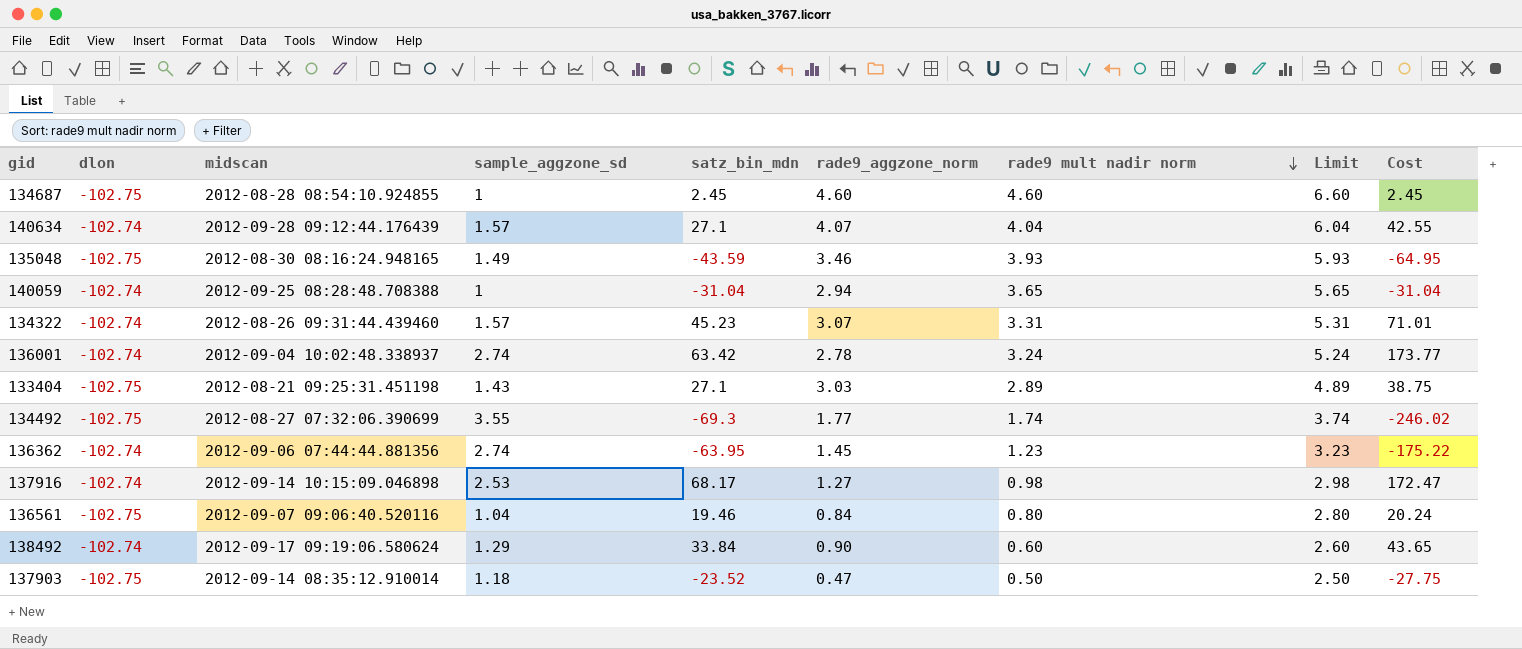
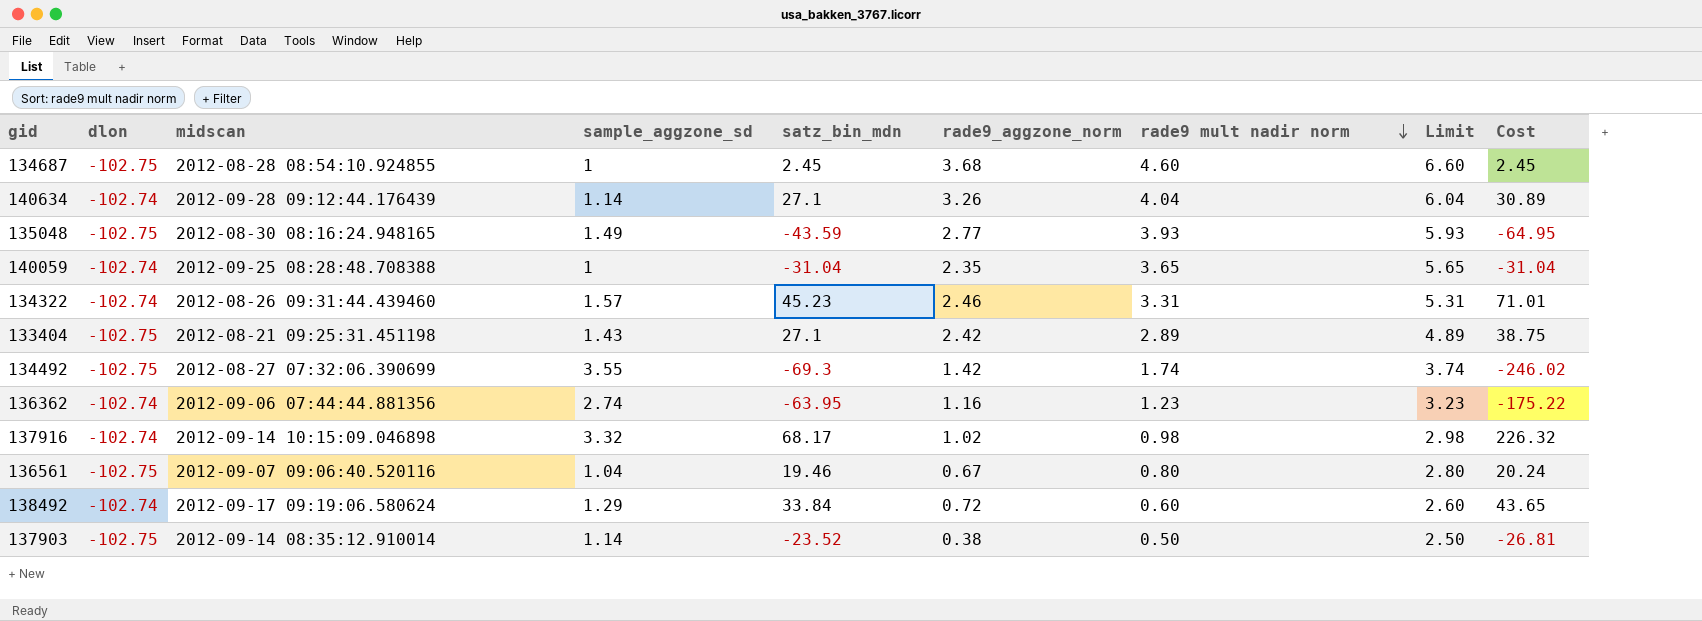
row 136001: -102.74 | 2012-09-04 10:02:48.338937 | 2.74 | 63.42 | 2.78 | 3.24 | 5.24 | 173.77 -> none
134687 | rade9_aggzone_norm: 4.60 -> 3.68
140634 | sample_aggzone_sd: 1.57 -> 1.14
140634 | rade9_aggzone_norm: 4.07 -> 3.26
140634 | Cost: 42.55 -> 30.89
135048 | rade9_aggzone_norm: 3.46 -> 2.77
140059 | rade9_aggzone_norm: 2.94 -> 2.35
134322 | rade9_aggzone_norm: 3.07 -> 2.46
133404 | rade9_aggzone_norm: 3.03 -> 2.42
134492 | rade9_aggzone_norm: 1.77 -> 1.42
136362 | rade9_aggzone_norm: 1.45 -> 1.16
137916 | sample_aggzone_sd: 2.53 -> 3.32
137916 | rade9_aggzone_norm: 1.27 -> 1.02
137916 | Cost: 172.47 -> 226.32
136561 | rade9_aggzone_norm: 0.84 -> 0.67
138492 | rade9_aggzone_norm: 0.90 -> 0.72
137903 | sample_aggzone_sd: 1.18 -> 1.14
137903 | rade9_aggzone_norm: 0.47 -> 0.38
137903 | Cost: -27.75 -> -26.81

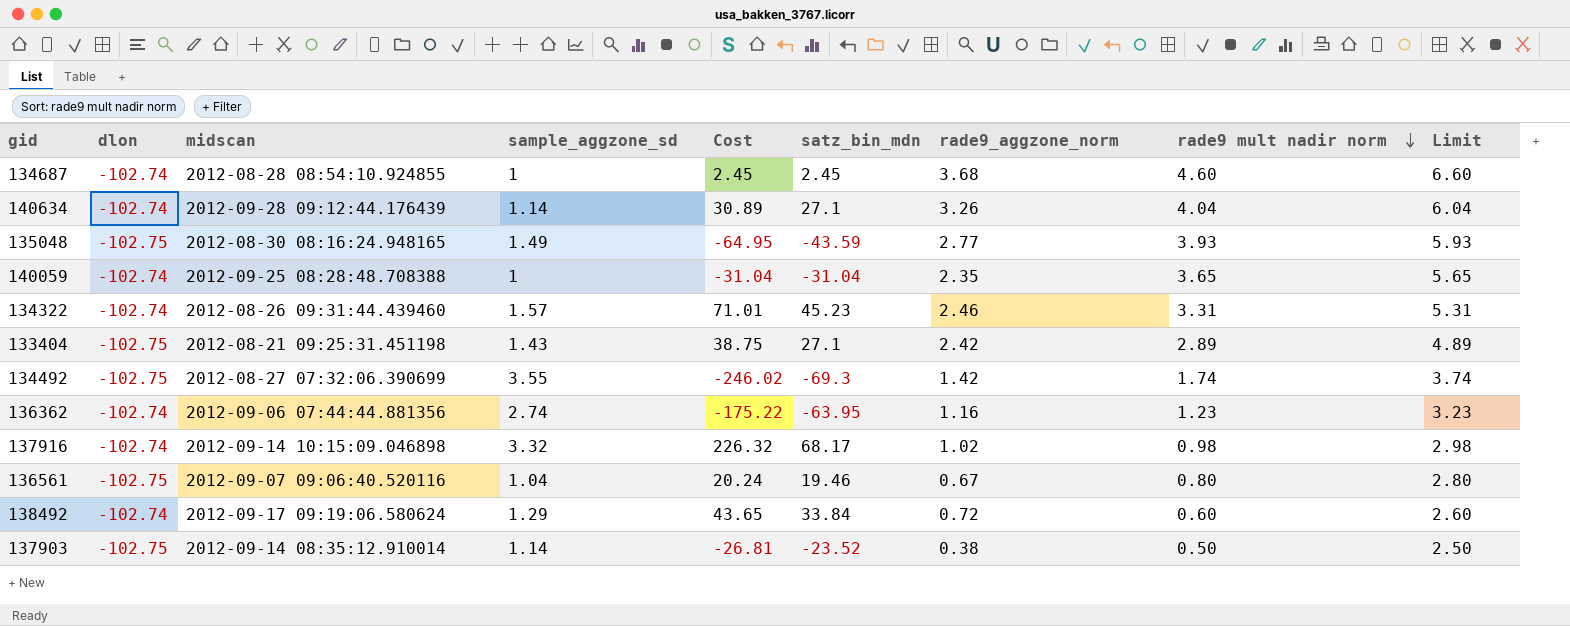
column Cost | position: 9 -> 5
134687 | dlon: -102.75 -> -102.74

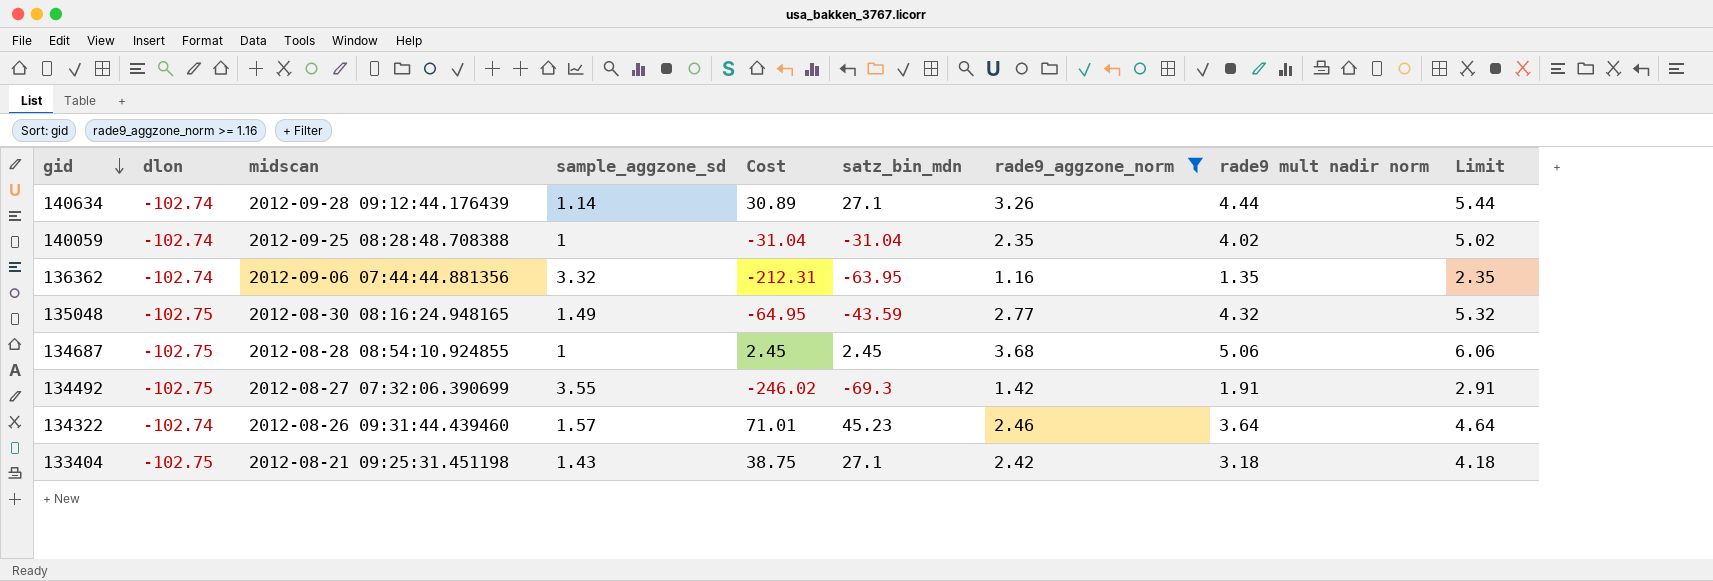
filter: none -> rade9_aggzone_norm >= 1.16
row order: rade9 mult nadir norm descending -> gid descending
column Limit | formula: [rade9 mult nadir norm] + 2 -> [rade9 mult nadir norm] + 1
140634 | rade9 mult nadir norm: 4.04 -> 4.44
140059 | rade9 mult nadir norm: 3.65 -> 4.02
136362 | sample_aggzone_sd: 2.74 -> 3.32
136362 | Cost: -175.22 -> -212.31
136362 | rade9 mult nadir norm: 1.23 -> 1.35
135048 | rade9 mult nadir norm: 3.93 -> 4.32
134687 | dlon: -102.74 -> -102.75
134687 | rade9 mult nadir norm: 4.60 -> 5.06
134492 | rade9 mult nadir norm: 1.74 -> 1.91
134322 | rade9 mult nadir norm: 3.31 -> 3.64
133404 | rade9 mult nadir norm: 2.89 -> 3.18

